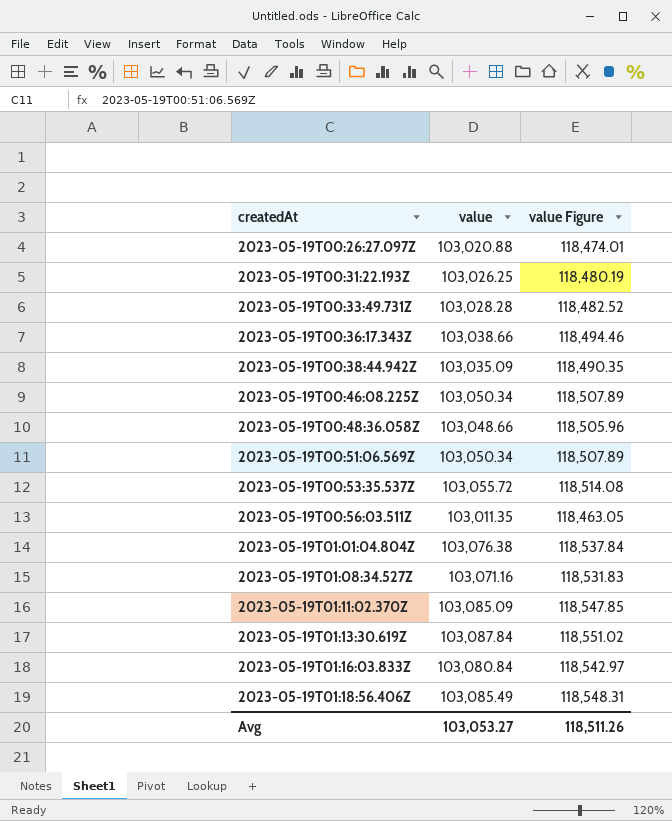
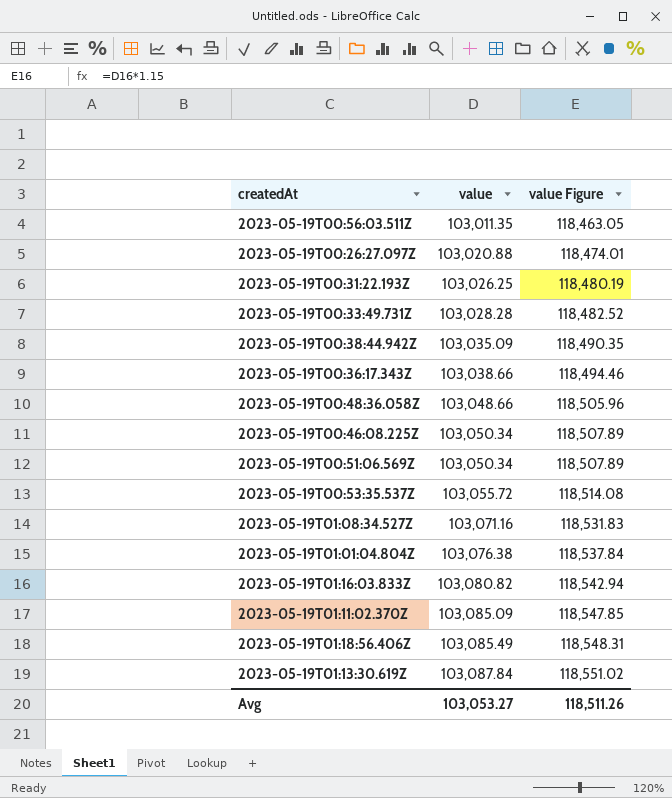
row order: createdAt ascending -> value ascending
2023-05-19T01:16:03.833Z | value: 103,080.84 -> 103,080.82
2023-05-19T01:16:03.833Z | value Figure: 118,542.97 -> 118,542.94

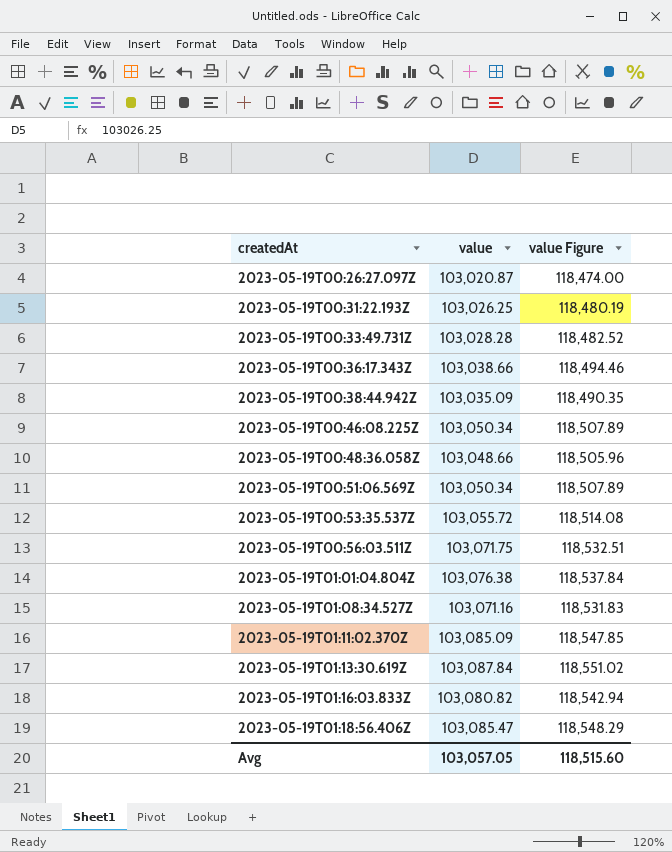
row order: value ascending -> createdAt ascending
2023-05-19T00:26:27.097Z | value: 103,020.88 -> 103,020.87
2023-05-19T00:26:27.097Z | value Figure: 118,474.01 -> 118,474.00
2023-05-19T00:56:03.511Z | value: 103,011.35 -> 103,071.75
2023-05-19T00:56:03.511Z | value Figure: 118,463.05 -> 118,532.51
2023-05-19T01:18:56.406Z | value: 103,085.49 -> 103,085.47
2023-05-19T01:18:56.406Z | value Figure: 118,548.31 -> 118,548.29
Avg | value: 103,053.27 -> 103,057.05
Avg | value Figure: 118,511.26 -> 118,515.60

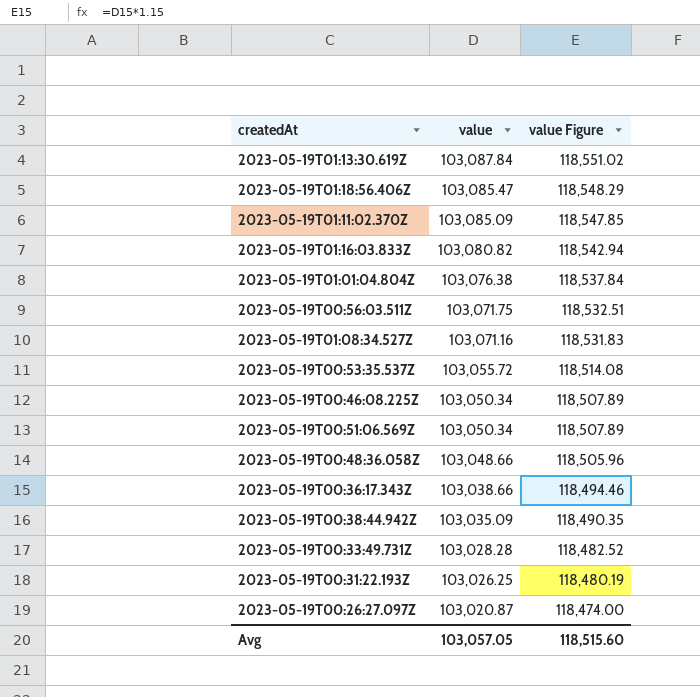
row order: createdAt ascending -> value descending

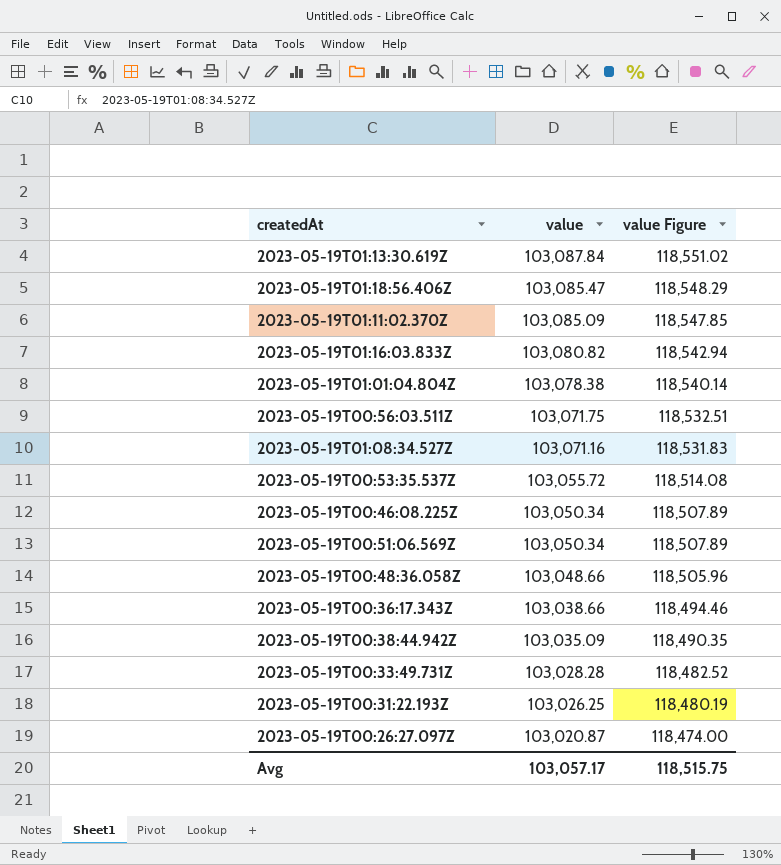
2023-05-19T01:01:04.804Z | value: 103,076.38 -> 103,078.38
2023-05-19T01:01:04.804Z | value Figure: 118,537.84 -> 118,540.14
Avg | value: 103,057.05 -> 103,057.17
Avg | value Figure: 118,515.60 -> 118,515.75

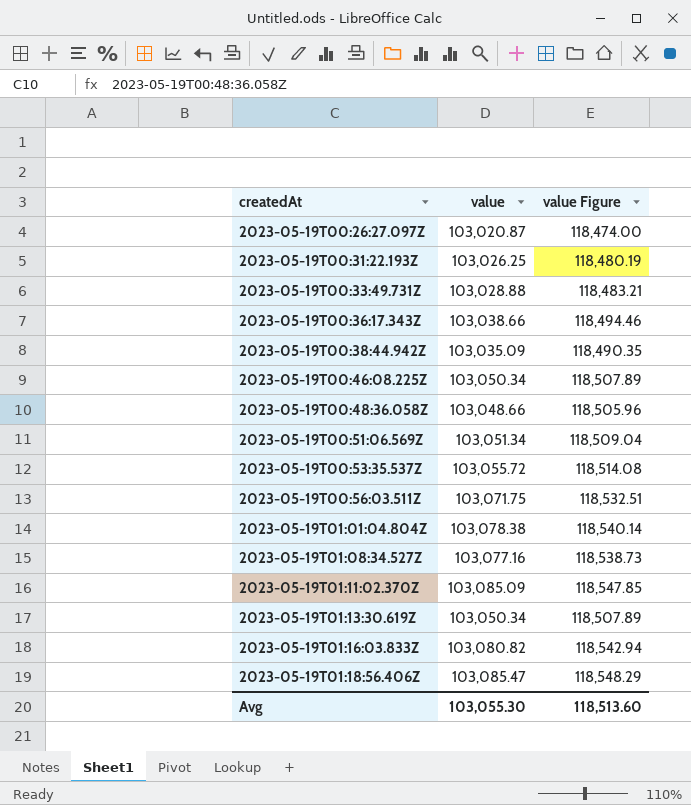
row order: value descending -> createdAt ascending
2023-05-19T00:33:49.731Z | value: 103,028.28 -> 103,028.88
2023-05-19T00:33:49.731Z | value Figure: 118,482.52 -> 118,483.21
2023-05-19T00:51:06.569Z | value: 103,050.34 -> 103,051.34
2023-05-19T00:51:06.569Z | value Figure: 118,507.89 -> 118,509.04
2023-05-19T01:08:34.527Z | value: 103,071.16 -> 103,077.16
2023-05-19T01:08:34.527Z | value Figure: 118,531.83 -> 118,538.73
2023-05-19T01:13:30.619Z | value: 103,087.84 -> 103,050.34
2023-05-19T01:13:30.619Z | value Figure: 118,551.02 -> 118,507.89
Avg | value: 103,057.17 -> 103,055.30
Avg | value Figure: 118,515.75 -> 118,513.60

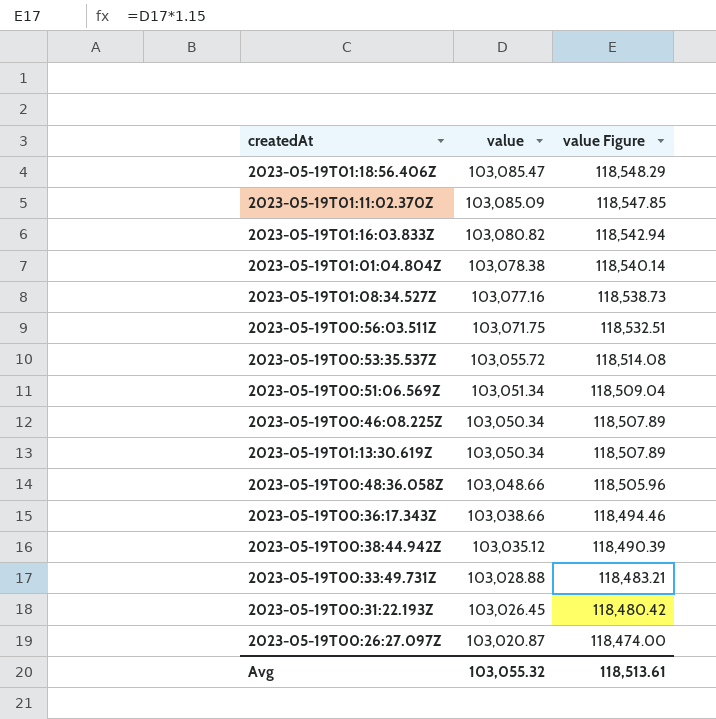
row order: createdAt ascending -> value descending
2023-05-19T00:38:44.942Z | value: 103,035.09 -> 103,035.12
2023-05-19T00:38:44.942Z | value Figure: 118,490.35 -> 118,490.39
2023-05-19T00:31:22.193Z | value: 103,026.25 -> 103,026.45
2023-05-19T00:31:22.193Z | value Figure: 118,480.19 -> 118,480.42
Avg | value: 103,055.30 -> 103,055.32
Avg | value Figure: 118,513.60 -> 118,513.61

